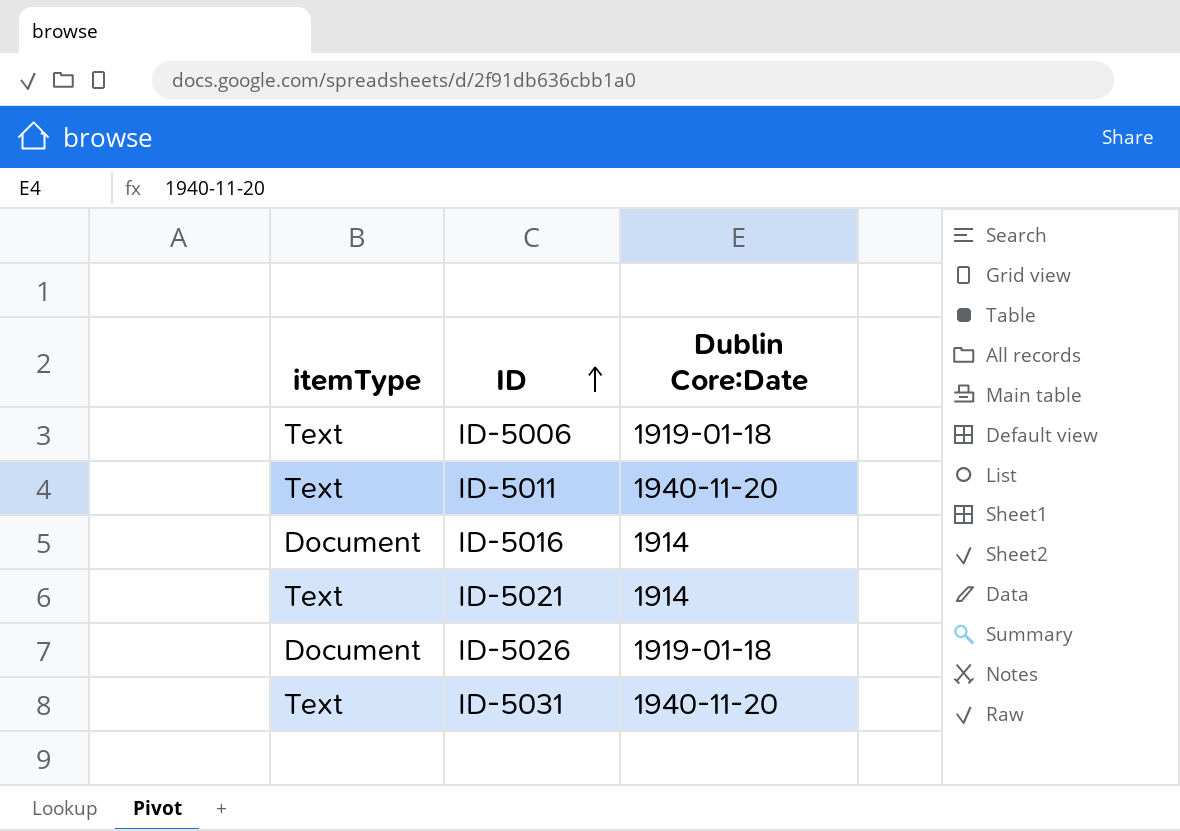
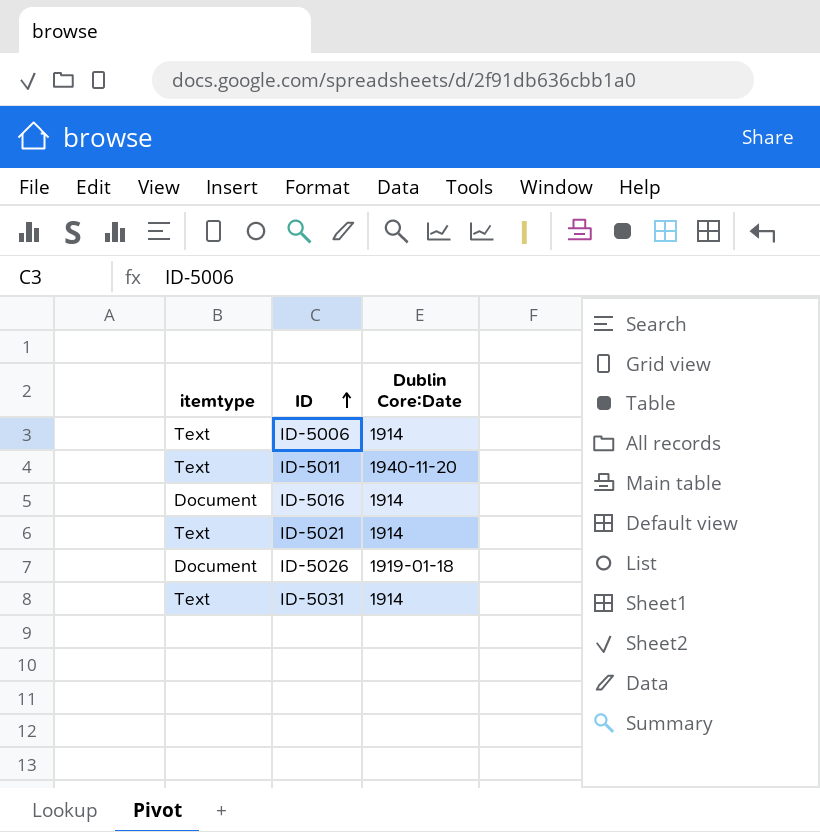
column name: itemType -> itemtype
ID-5006 | Dublin Core:Date: 1919-01-18 -> 1914
ID-5031 | Dublin Core:Date: 1940-11-20 -> 1914

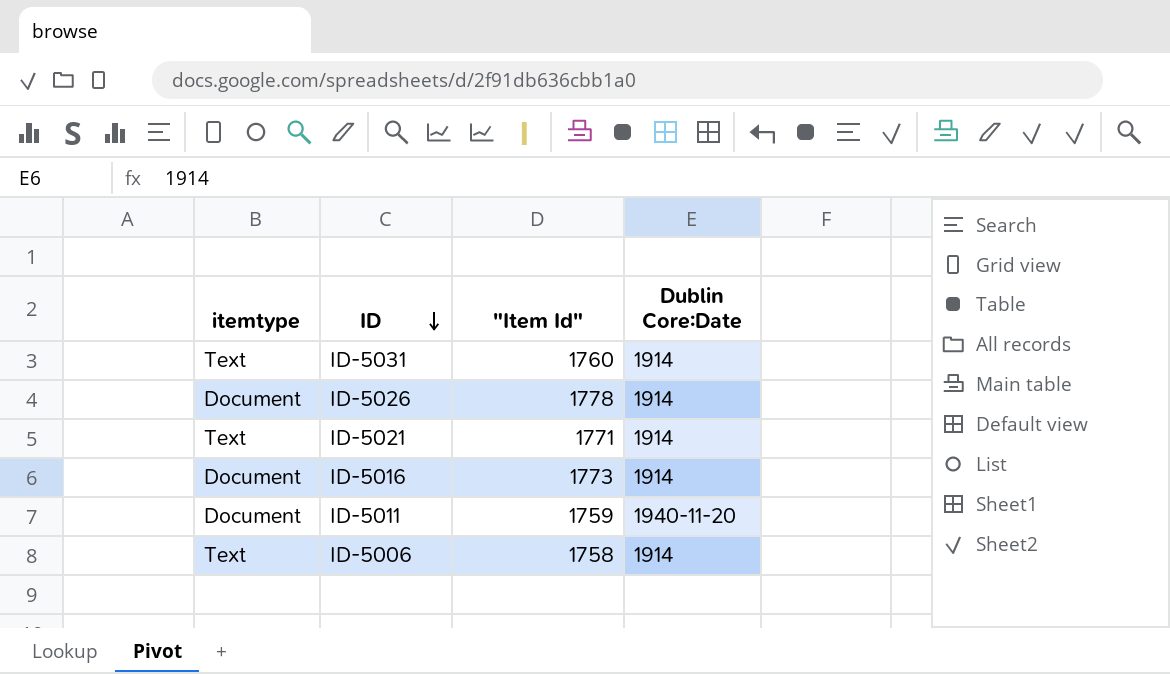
row order: ID ascending -> ID descending
column "Item Id" | position: none -> 3
ID-5026 | Dublin Core:Date: 1919-01-18 -> 1914
ID-5011 | itemtype: Text -> Document

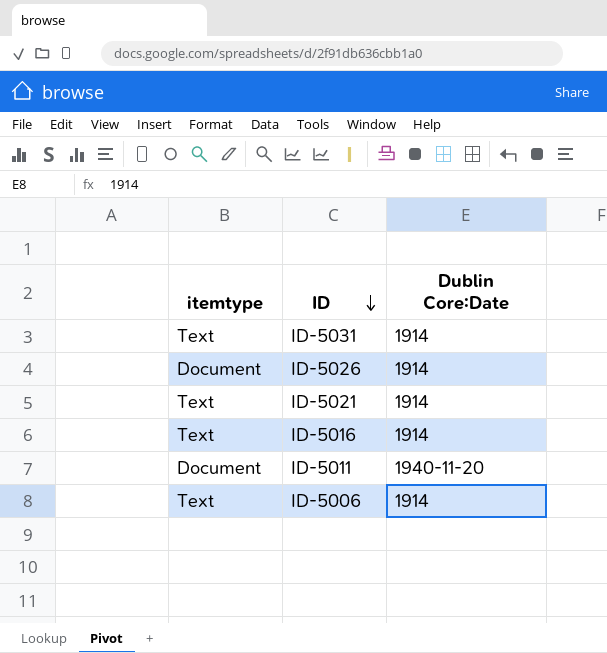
column "Item Id" | position: 3 -> none
ID-5016 | itemtype: Document -> Text

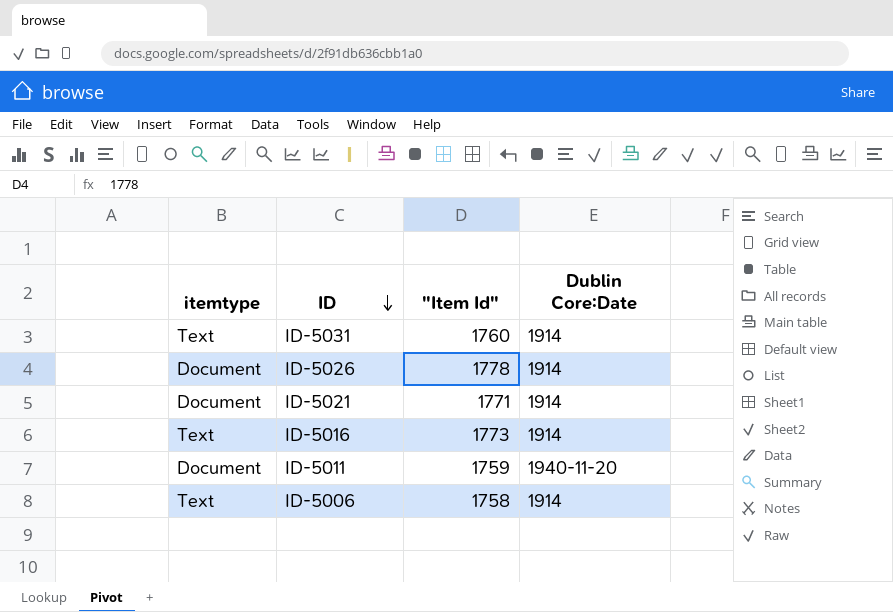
column "Item Id" | position: none -> 3
ID-5021 | itemtype: Text -> Document

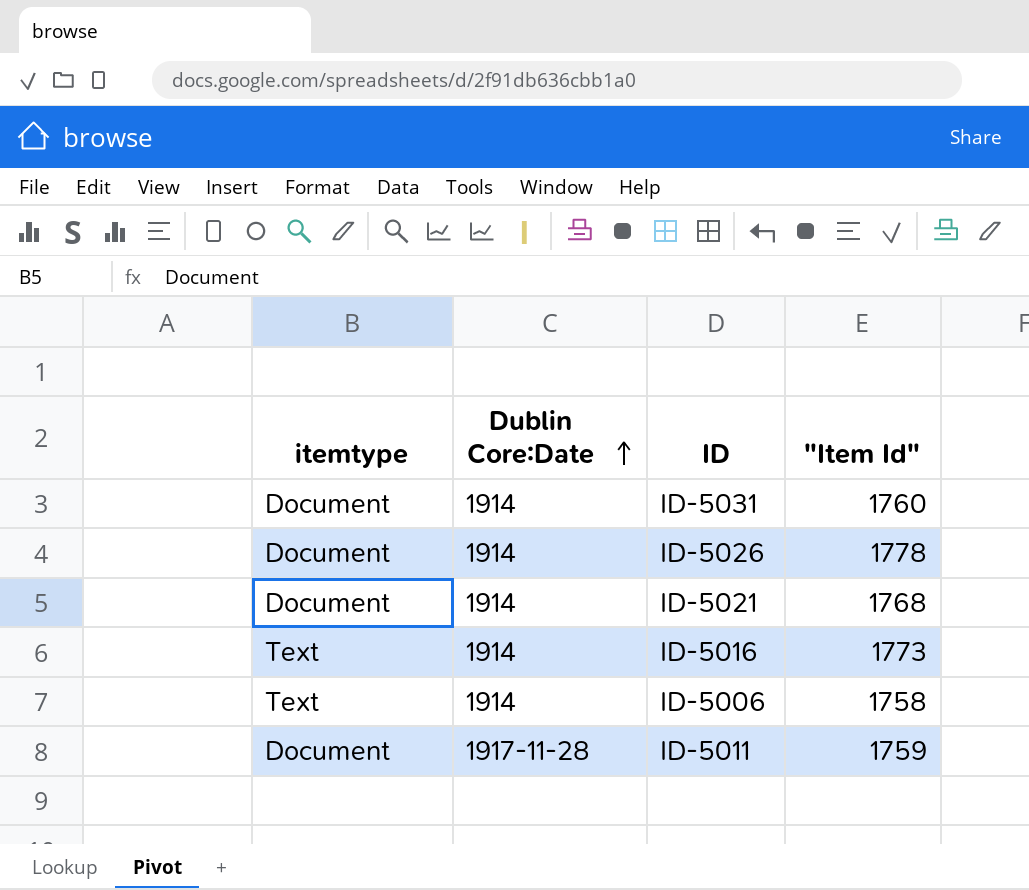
row order: ID descending -> Dublin Core:Date ascending
column Dublin Core:Date | position: 4 -> 2
ID-5031 | itemtype: Text -> Document
ID-5021 | "Item Id": 1771 -> 1768
ID-5011 | Dublin Core:Date: 1940-11-20 -> 1917-11-28

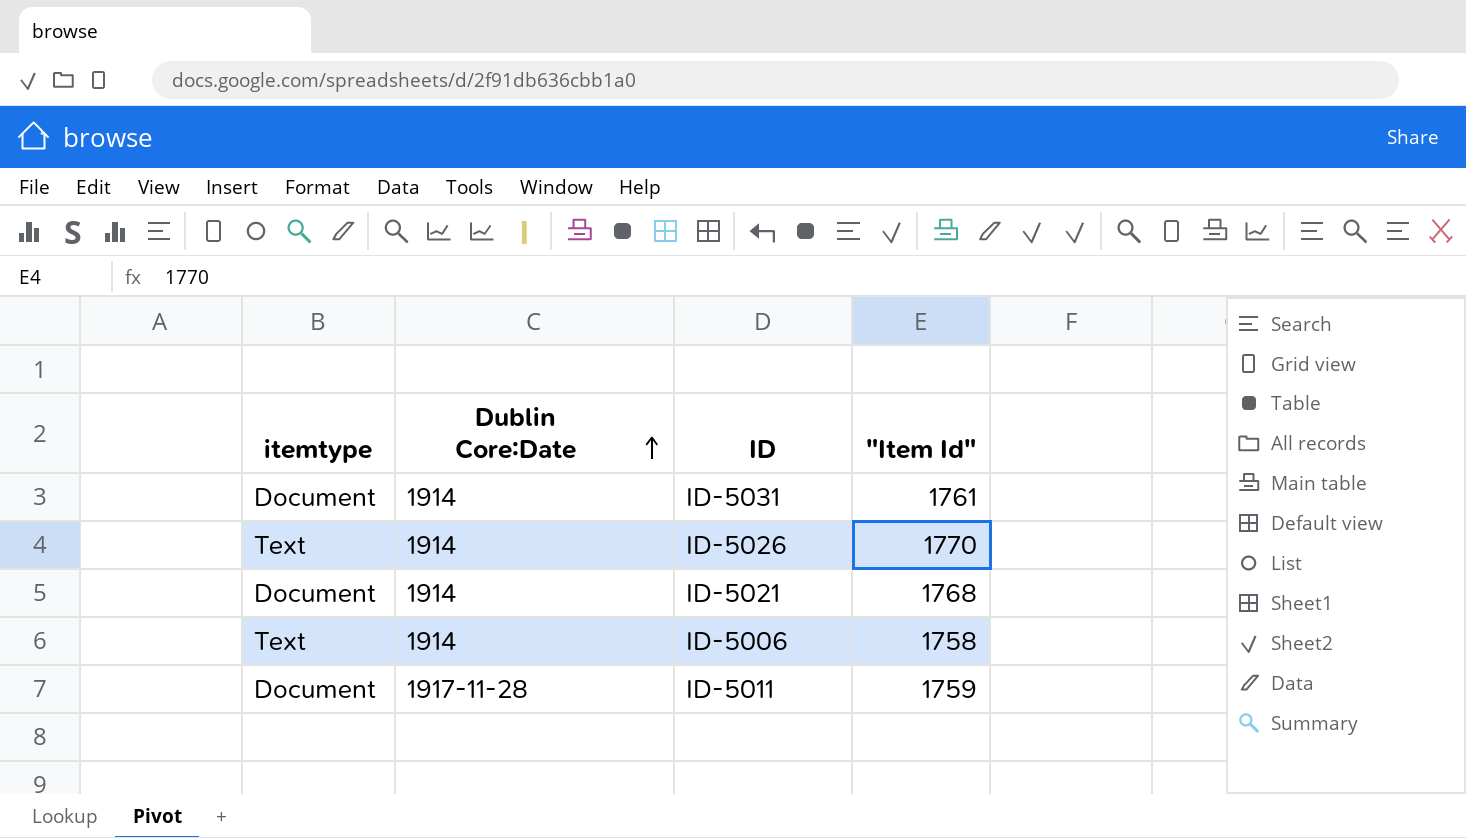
row ID-5016: Text | 1914 | 1773 -> none
ID-5031 | "Item Id": 1760 -> 1761
ID-5026 | itemtype: Document -> Text
ID-5026 | "Item Id": 1778 -> 1770

